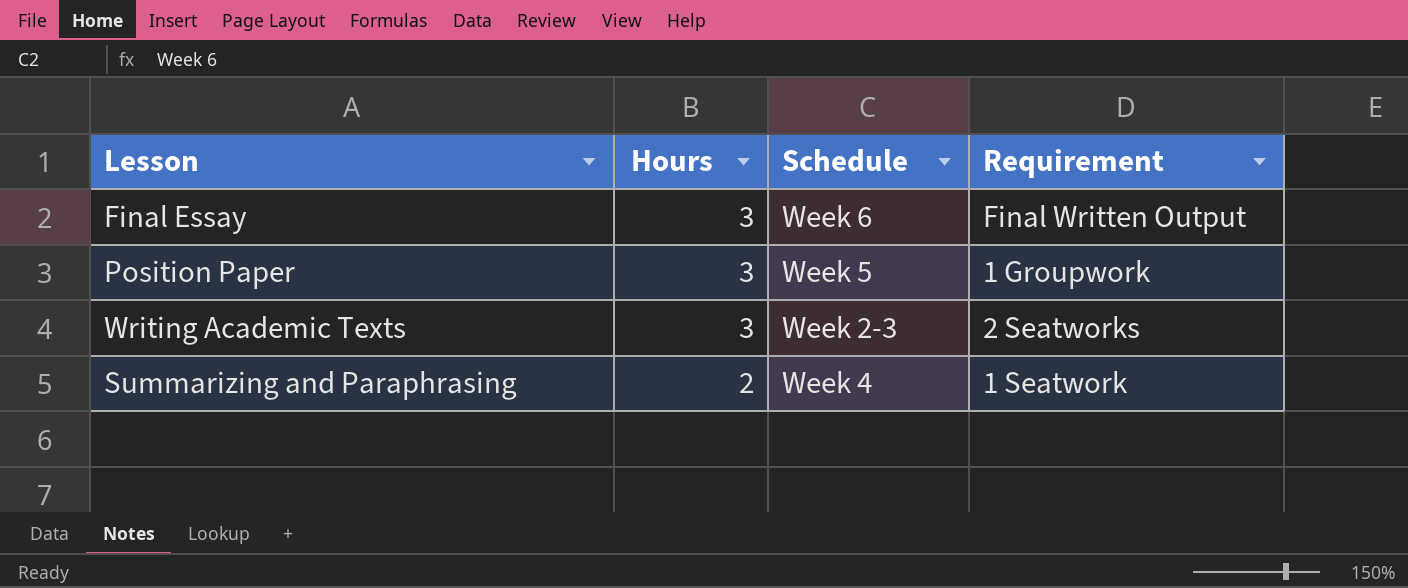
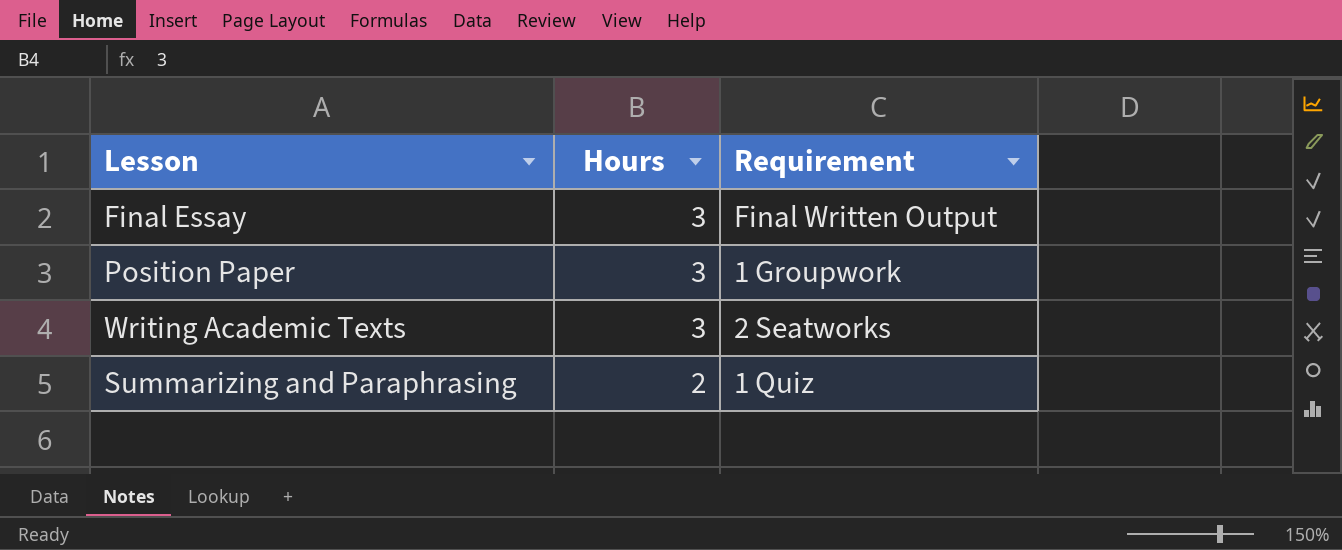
column Schedule | position: 3 -> none
Summarizing and Paraphrasing | Requirement: 1 Seatwork -> 1 Quiz

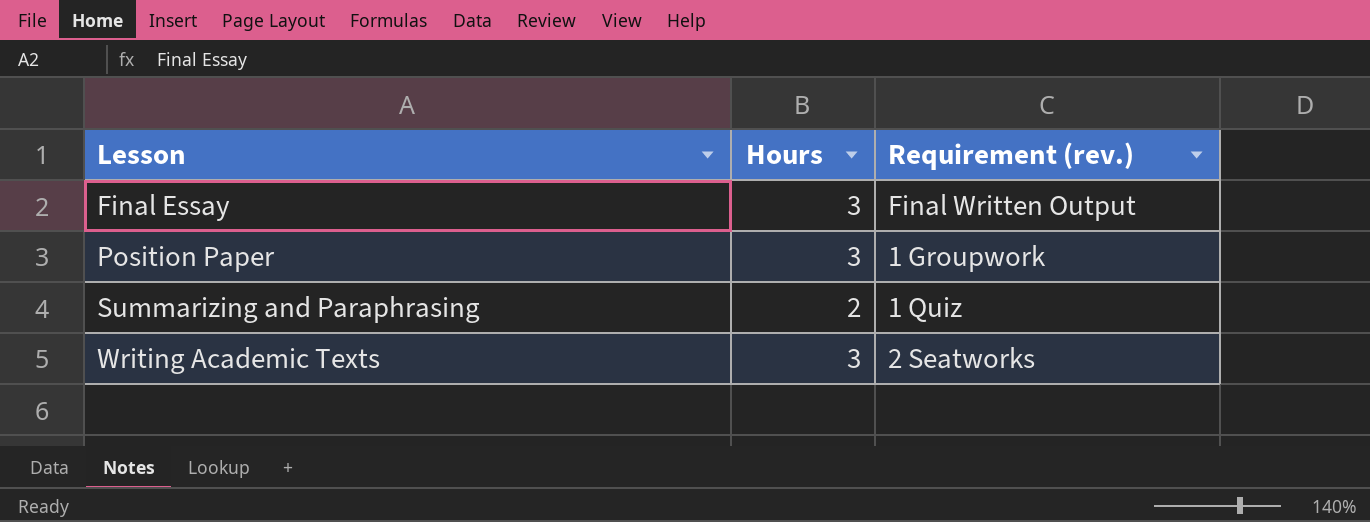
row order: Hours descending -> Lesson ascending
column name: Requirement -> Requirement (rev.)

